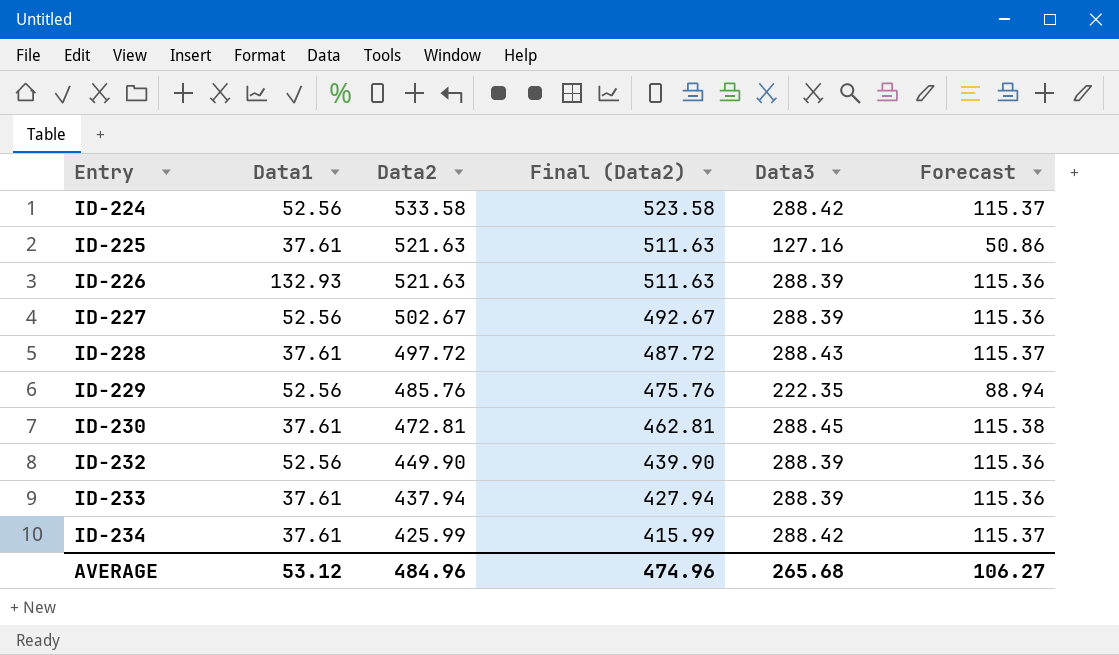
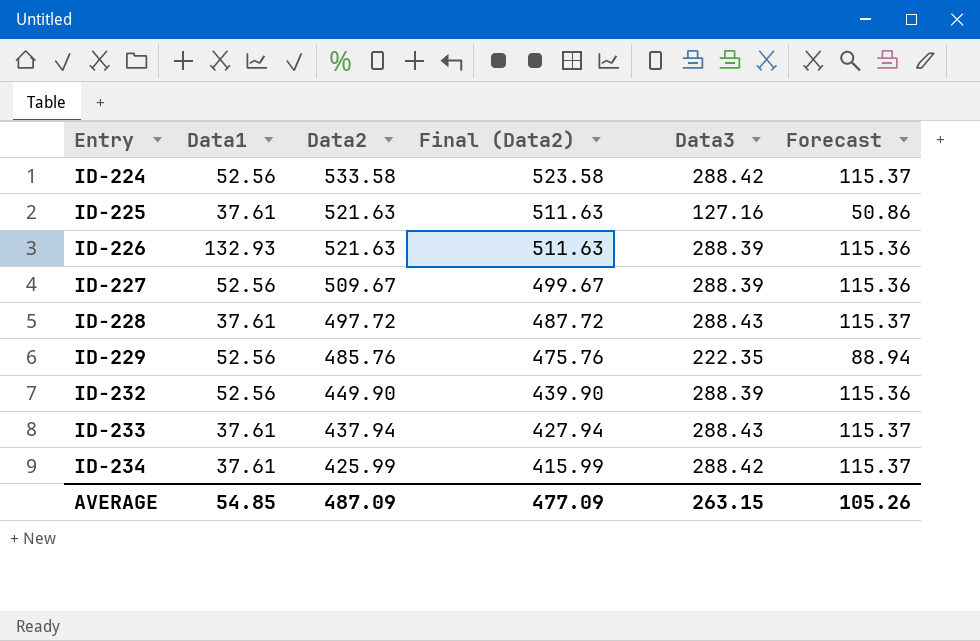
row ID-230: 37.61 | 472.81 | 462.81 | 288.45 | 115.38 -> none
ID-227 | Data2: 502.67 -> 509.67
ID-227 | Final (Data2): 492.67 -> 499.67
ID-233 | Data3: 288.39 -> 288.43
ID-233 | Forecast: 115.36 -> 115.37
AVERAGE | Data1: 53.12 -> 54.85
AVERAGE | Data2: 484.96 -> 487.09
AVERAGE | Final (Data2): 474.96 -> 477.09
AVERAGE | Data3: 265.68 -> 263.15
AVERAGE | Forecast: 106.27 -> 105.26

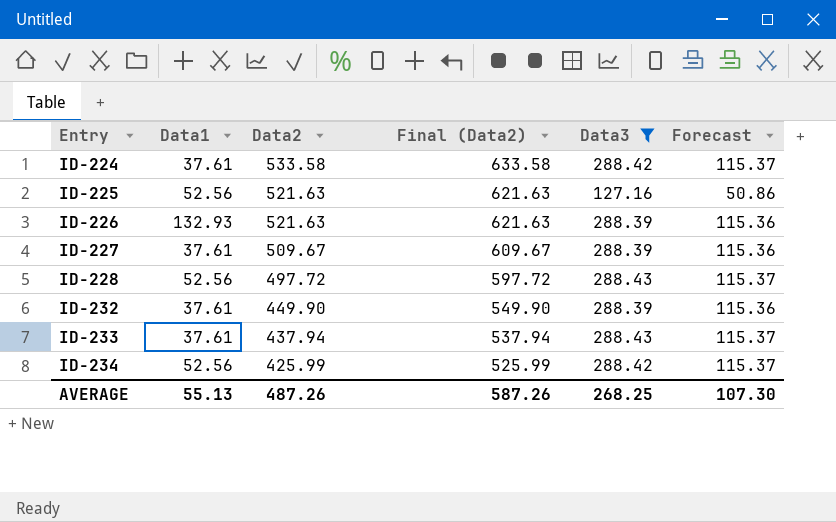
filter: none -> Data3 != 222.35
column Final (Data2) | formula: [Data2] - 10 -> [Data2] + 100
ID-224 | Data1: 52.56 -> 37.61
ID-225 | Data1: 37.61 -> 52.56
ID-227 | Data1: 52.56 -> 37.61
ID-228 | Data1: 37.61 -> 52.56
ID-232 | Data1: 52.56 -> 37.61
ID-234 | Data1: 37.61 -> 52.56
AVERAGE | Data1: 54.85 -> 55.13
AVERAGE | Data2: 487.09 -> 487.26
AVERAGE | Final (Data2): 477.09 -> 587.26
AVERAGE | Data3: 263.15 -> 268.25
AVERAGE | Forecast: 105.26 -> 107.30

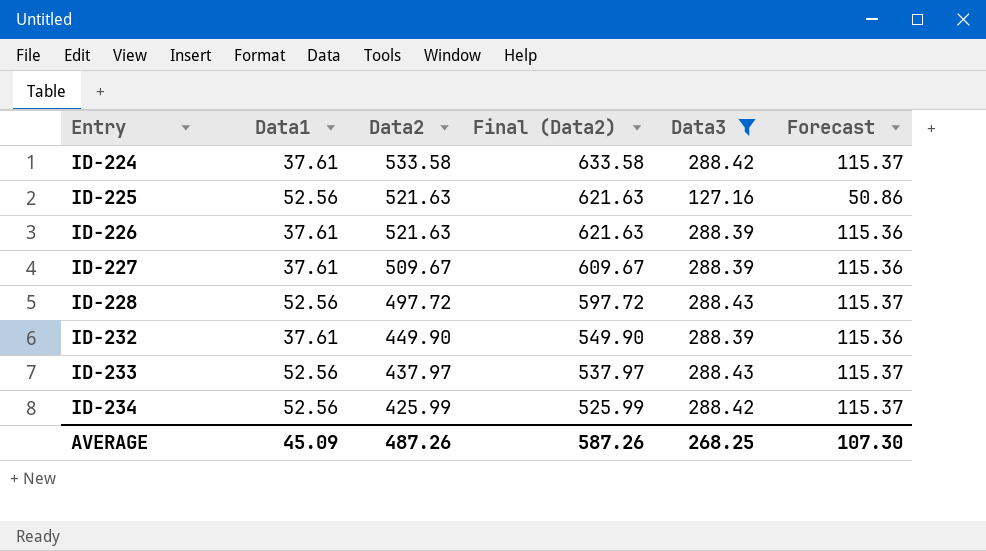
ID-226 | Data1: 132.93 -> 37.61
ID-233 | Data1: 37.61 -> 52.56
ID-233 | Data2: 437.94 -> 437.97
ID-233 | Final (Data2): 537.94 -> 537.97
AVERAGE | Data1: 55.13 -> 45.09

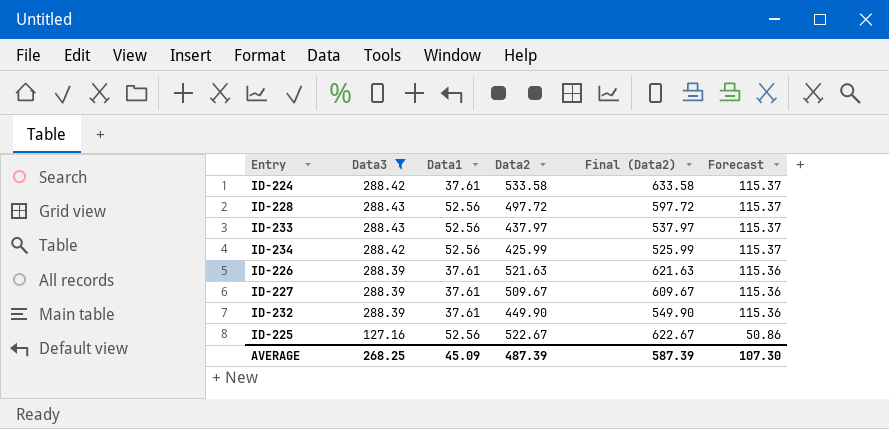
row order: Entry ascending -> Forecast descending
column Data3 | position: 5 -> 2
ID-225 | Data2: 521.63 -> 522.67
ID-225 | Final (Data2): 621.63 -> 622.67
AVERAGE | Data2: 487.26 -> 487.39
AVERAGE | Final (Data2): 587.26 -> 587.39

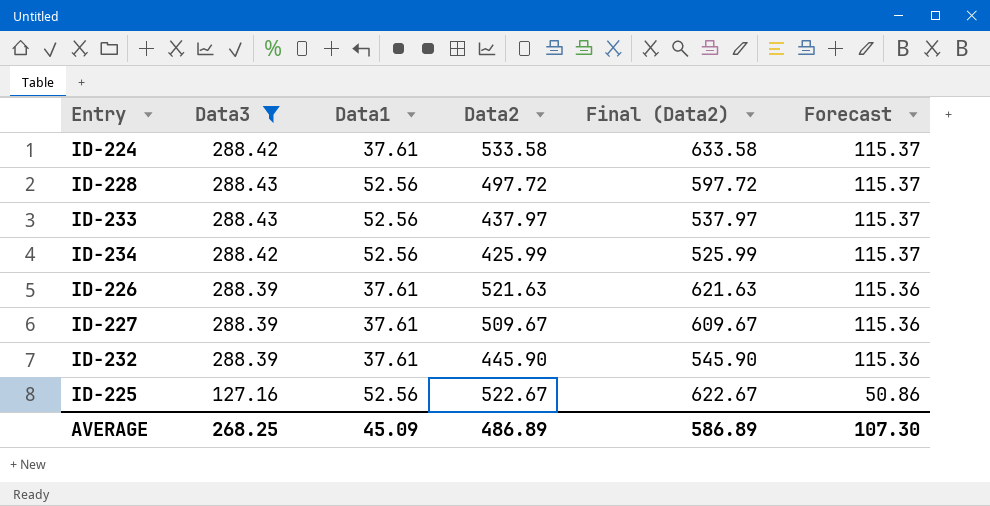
ID-232 | Data2: 449.90 -> 445.90
ID-232 | Final (Data2): 549.90 -> 545.90
AVERAGE | Data2: 487.39 -> 486.89
AVERAGE | Final (Data2): 587.39 -> 586.89

